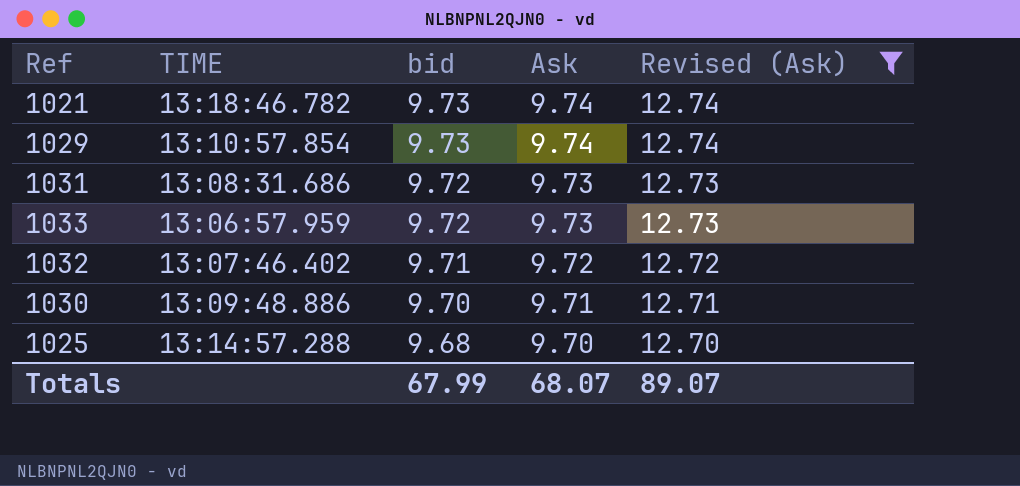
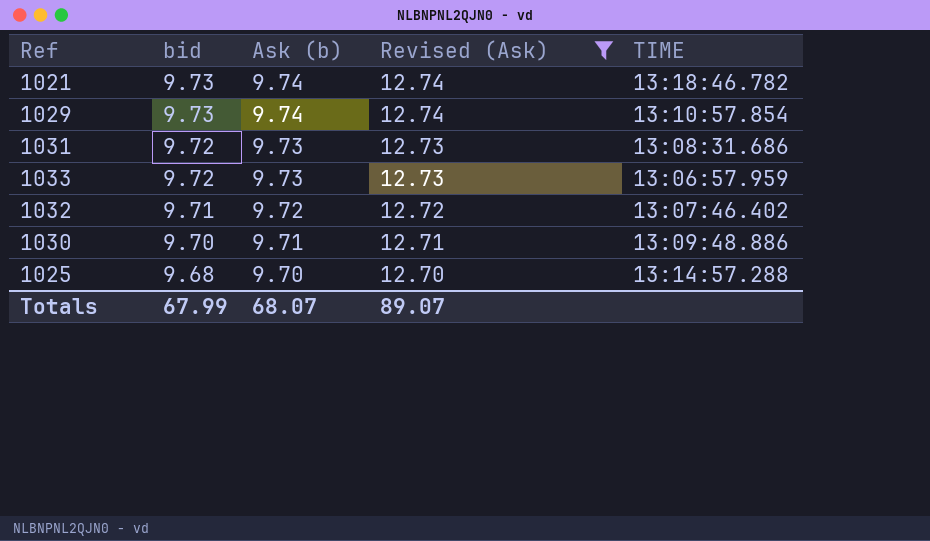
column name: Ask -> Ask (b)
column TIME | position: 2 -> 5

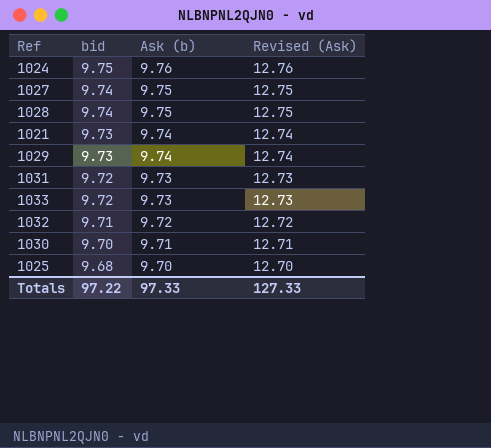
filter: Revised (Ask) <= 12.74 -> none
column TIME | position: 5 -> none
Totals | bid: 67.99 -> 97.22
Totals | Ask (b): 68.07 -> 97.33
Totals | Revised (Ask): 89.07 -> 127.33

